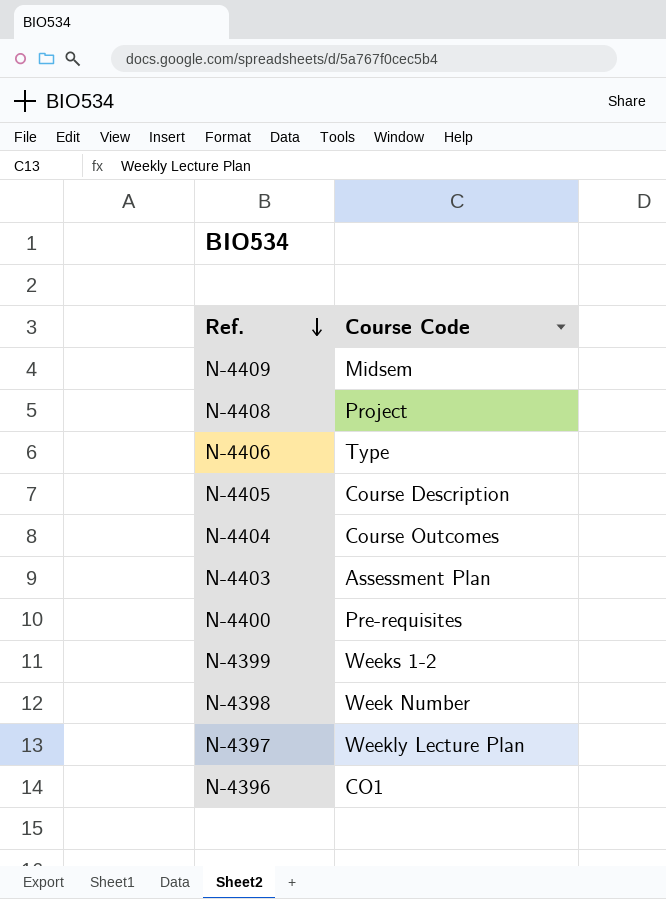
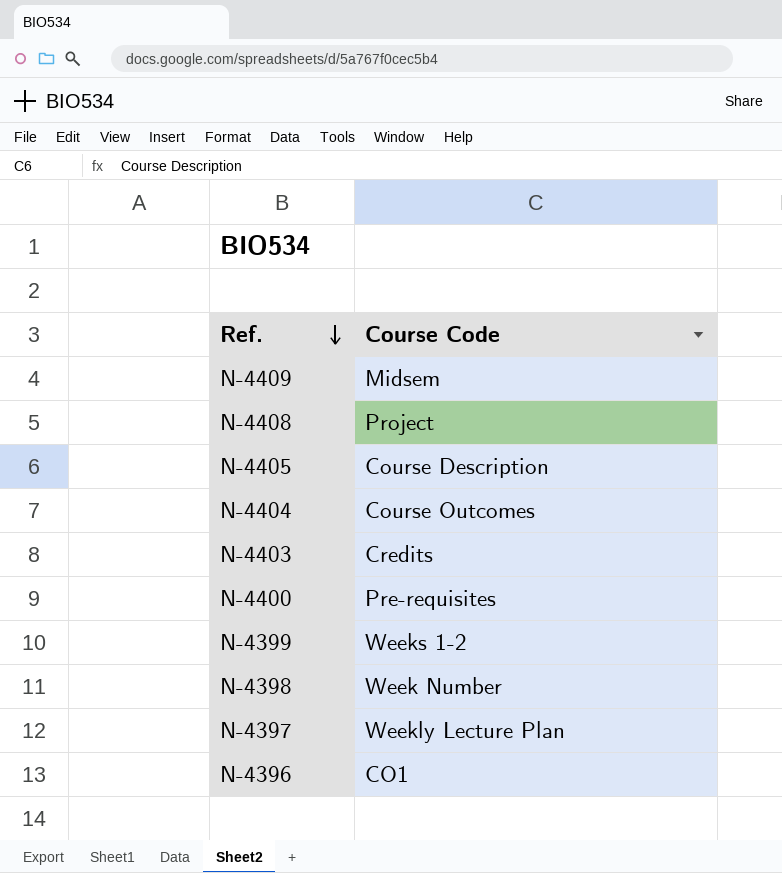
row N-4406: Type -> none
N-4403 | Course Code: Assessment Plan -> Credits

